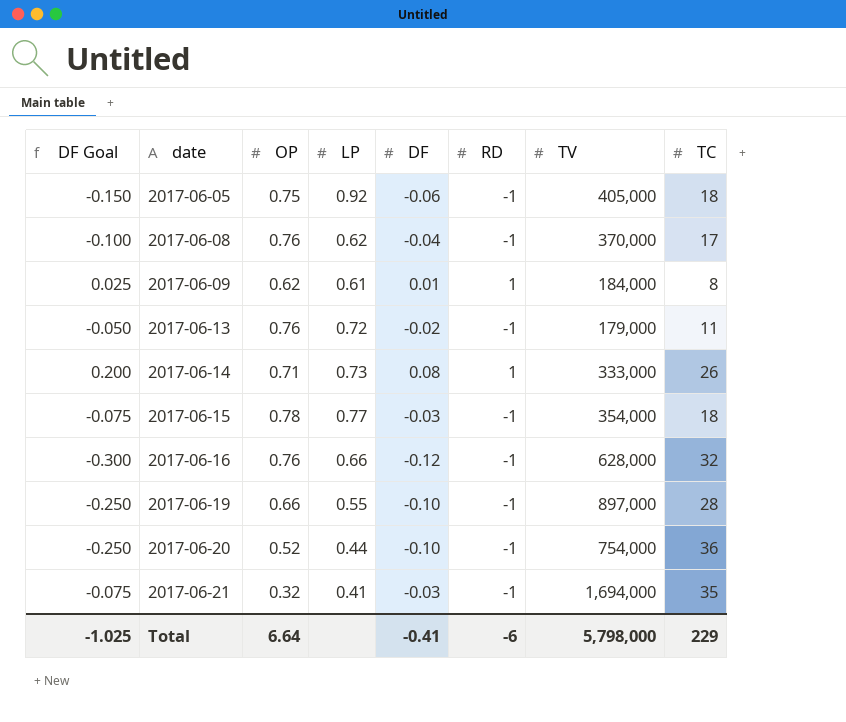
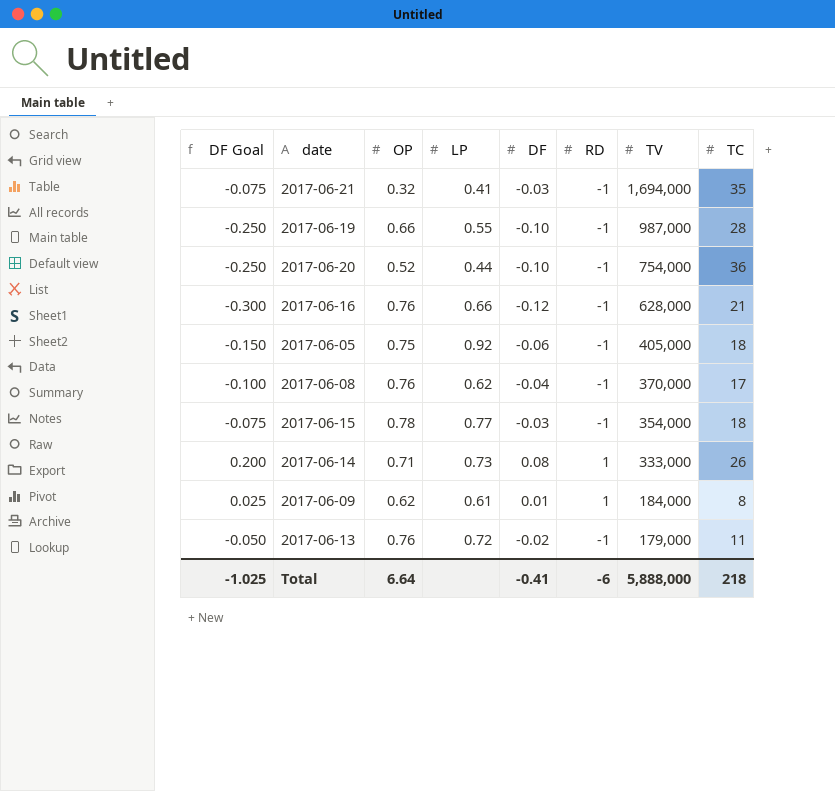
row order: date ascending -> TV descending
2017-06-19 | TV: 897,000 -> 987,000
2017-06-16 | TC: 32 -> 21
Total | TV: 5,798,000 -> 5,888,000
Total | TC: 229 -> 218

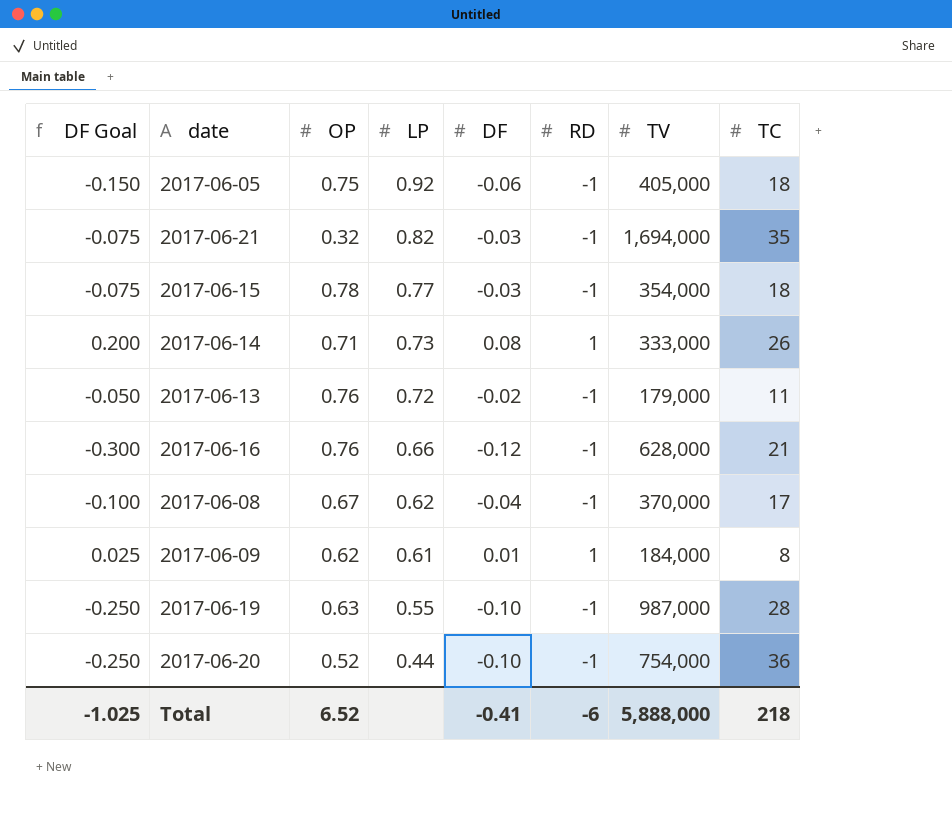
row order: TV descending -> LP descending
2017-06-21 | LP: 0.41 -> 0.82
2017-06-08 | OP: 0.76 -> 0.67
2017-06-19 | OP: 0.66 -> 0.63
Total | OP: 6.64 -> 6.52

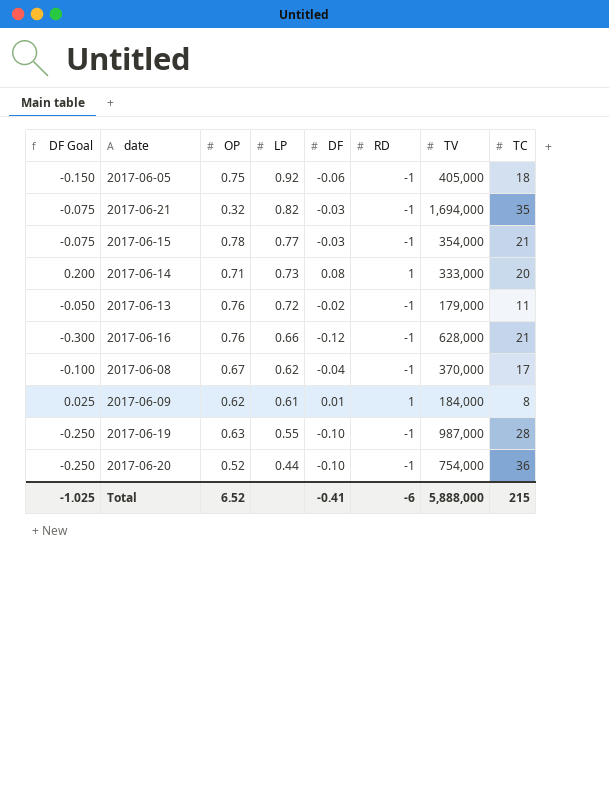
2017-06-15 | TC: 18 -> 21
2017-06-14 | TC: 26 -> 20
Total | TC: 218 -> 215

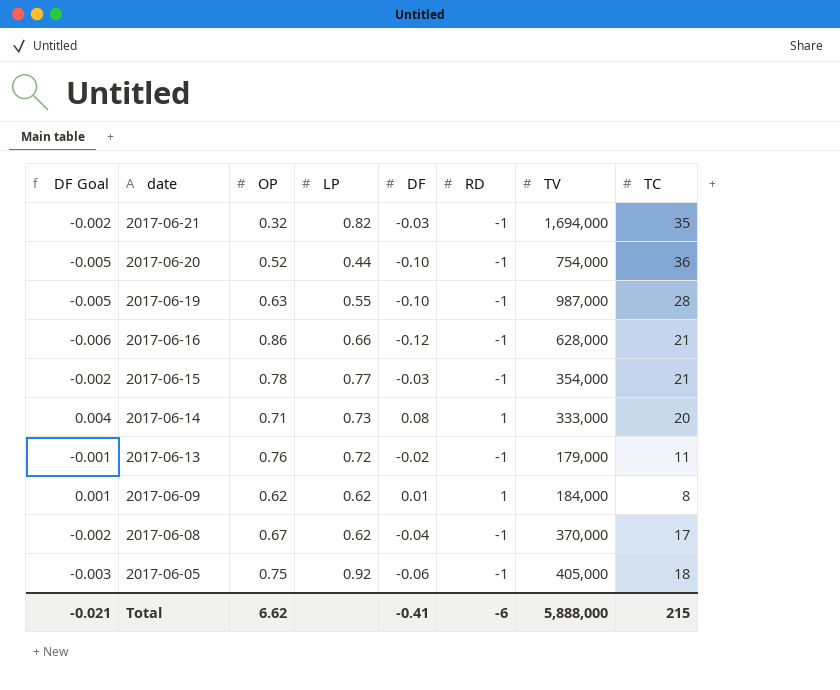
row order: LP descending -> date descending
column DF Goal | formula: [DF] * 2.5 -> [DF] * 0.05
2017-06-16 | OP: 0.76 -> 0.86
2017-06-09 | LP: 0.61 -> 0.62
Total | DF Goal: -1.025 -> -0.021
Total | OP: 6.52 -> 6.62

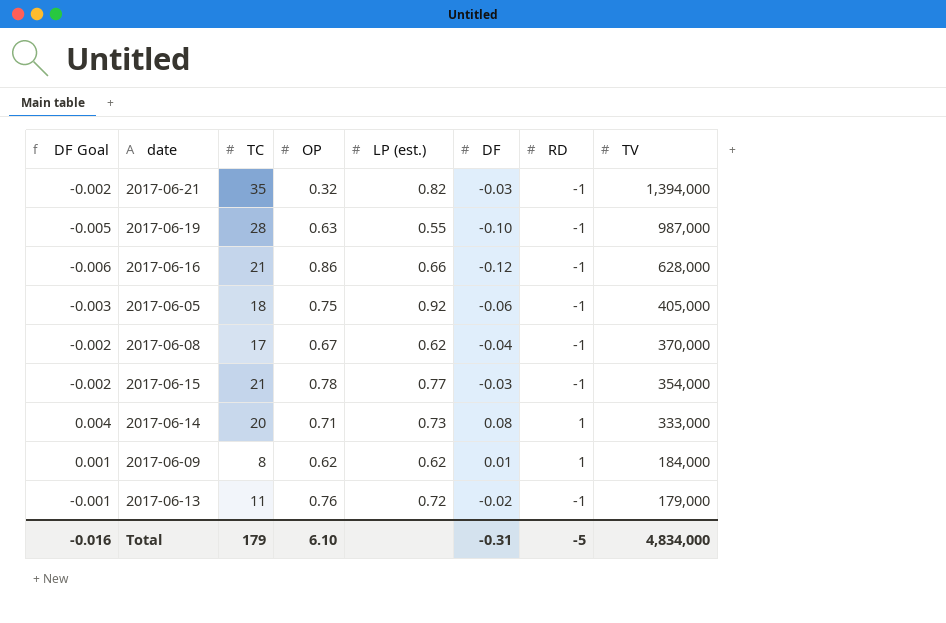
row order: date descending -> TV descending
column TC | position: 8 -> 3
column name: LP -> LP (est.)
row 2017-06-20: -0.005 | 0.52 | 0.44 | -0.10 | -1 | 754,000 | 36 -> none
2017-06-21 | TV: 1,694,000 -> 1,394,000
Total | DF Goal: -0.021 -> -0.016
Total | TC: 215 -> 179
Total | OP: 6.62 -> 6.10
Total | DF: -0.41 -> -0.31
Total | RD: -6 -> -5
Total | TV: 5,888,000 -> 4,834,000

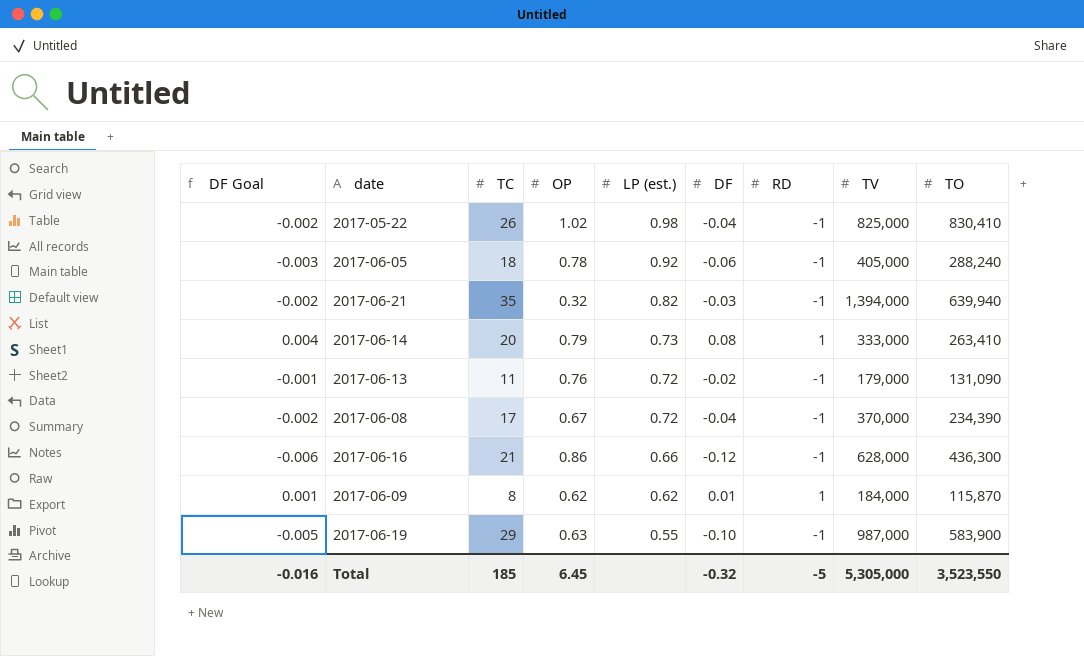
row order: TV descending -> LP (est.) descending
column TO | position: none -> 9
row 2017-06-15: -0.002 | 21 | 0.78 | 0.77 | -0.03 | -1 | 354,000 -> none
row 2017-05-22: none -> -0.002 | 26 | 1.02 | 0.98 | -0.04 | -1 | 825,000 | 830,410
2017-06-05 | OP: 0.75 -> 0.78
2017-06-14 | OP: 0.71 -> 0.79
2017-06-08 | LP (est.): 0.62 -> 0.72
2017-06-19 | TC: 28 -> 29
Total | TC: 179 -> 185
Total | OP: 6.10 -> 6.45
Total | DF: -0.31 -> -0.32
Total | TV: 4,834,000 -> 5,305,000

